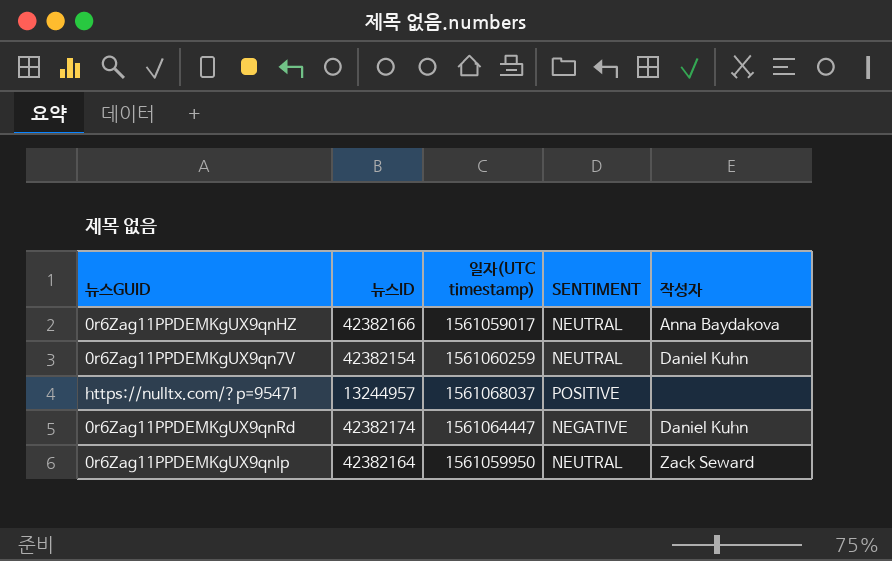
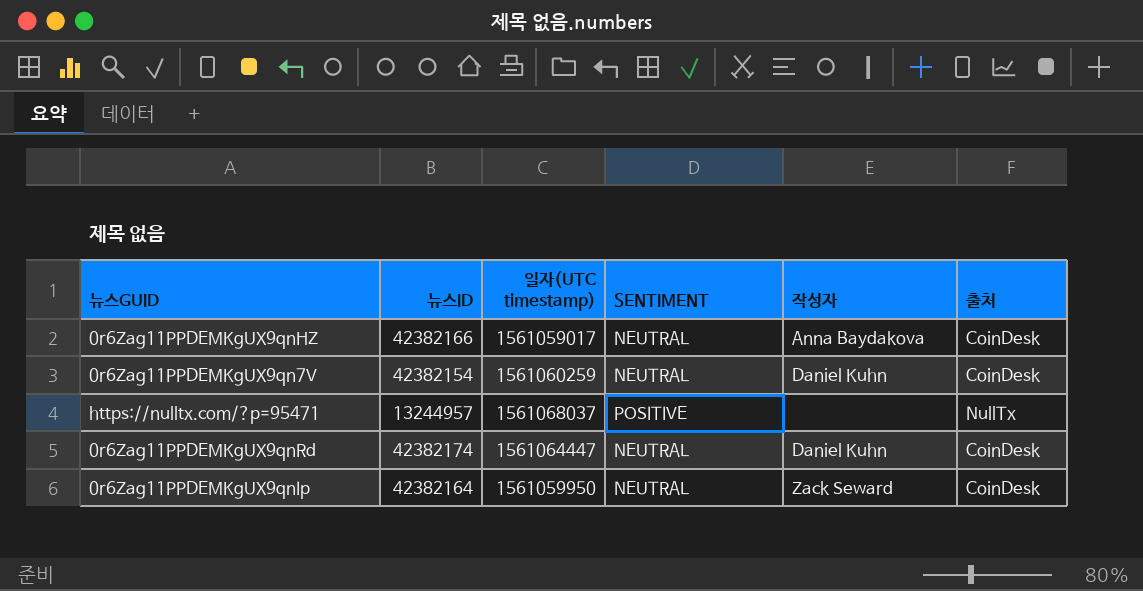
column 출처 | position: none -> 6
0r6Zag11PPDEMKgUX9qnRd | SENTIMENT: NEGATIVE -> NEUTRAL

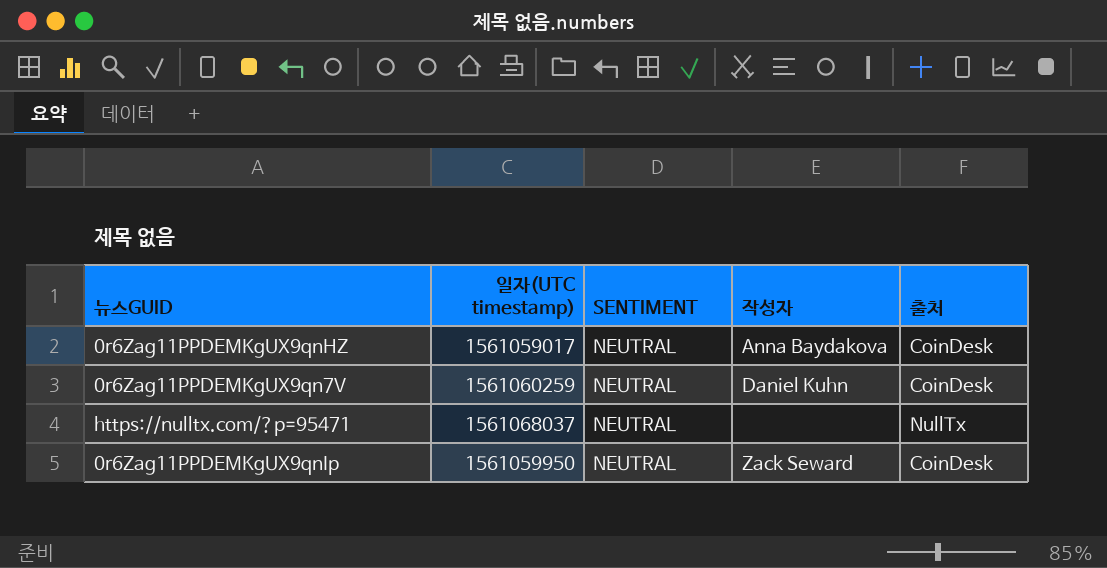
column 뉴스ID | position: 2 -> none
row 0r6Zag11PPDEMKgUX9qnRd: 42382174 | 1561064447 | NEUTRAL | Daniel Kuhn | CoinDesk -> none
https://nulltx.com/?p=95471 | SENTIMENT: POSITIVE -> NEUTRAL

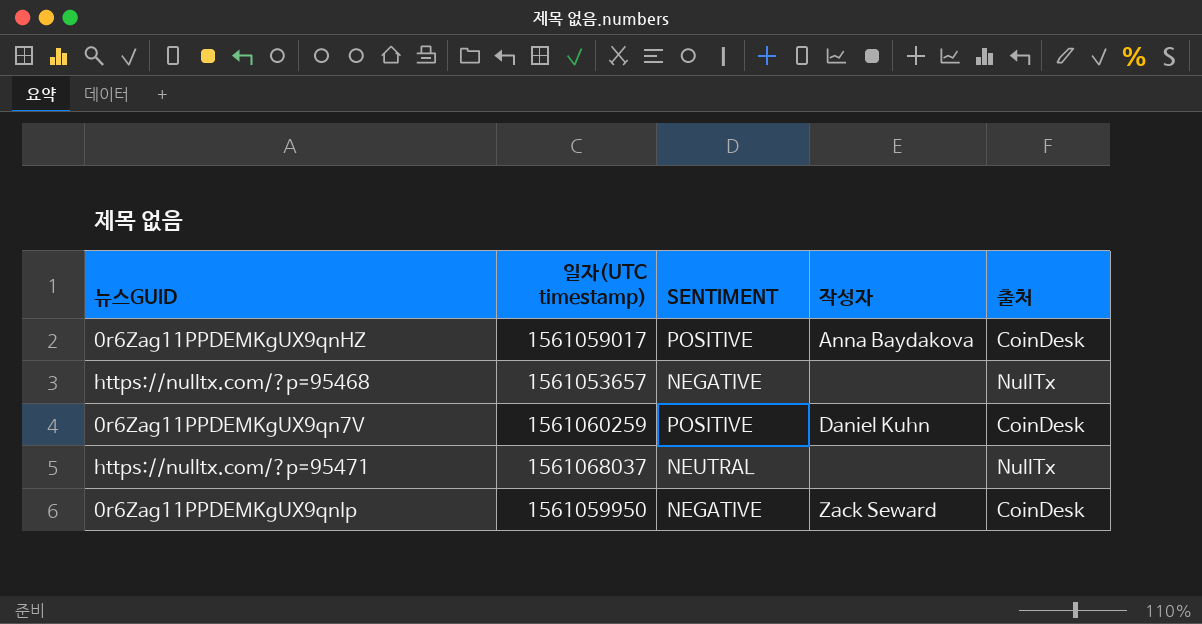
0r6Zag11PPDEMKgUX9qnHZ | SENTIMENT: NEUTRAL -> POSITIVE
row https://nulltx.com/?p=95468: none -> 1561053657 | NEGATIVE | none | NullTx
0r6Zag11PPDEMKgUX9qn7V | SENTIMENT: NEUTRAL -> POSITIVE
0r6Zag11PPDEMKgUX9qnIp | SENTIMENT: NEUTRAL -> NEGATIVE

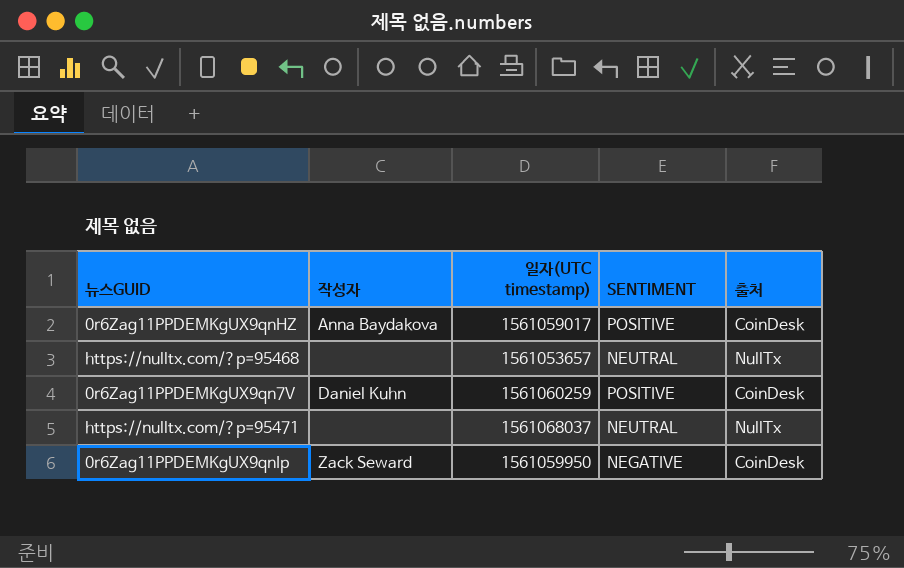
column 작성자 | position: 4 -> 2
https://nulltx.com/?p=95468 | SENTIMENT: NEGATIVE -> NEUTRAL

